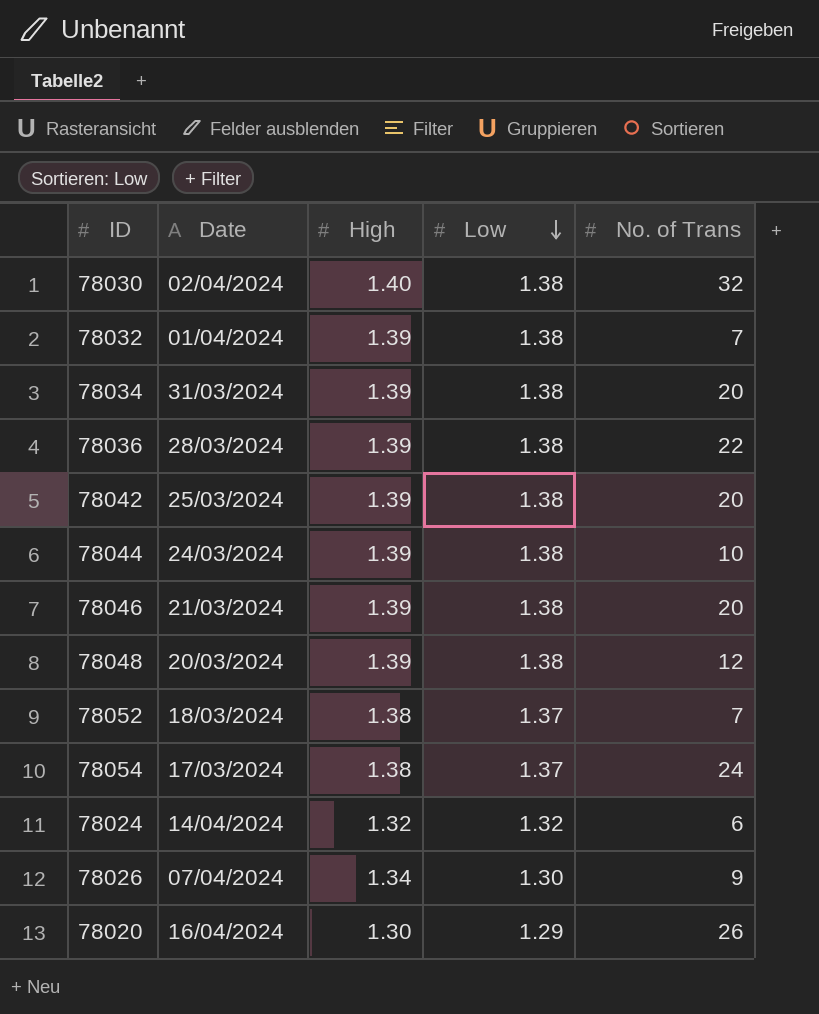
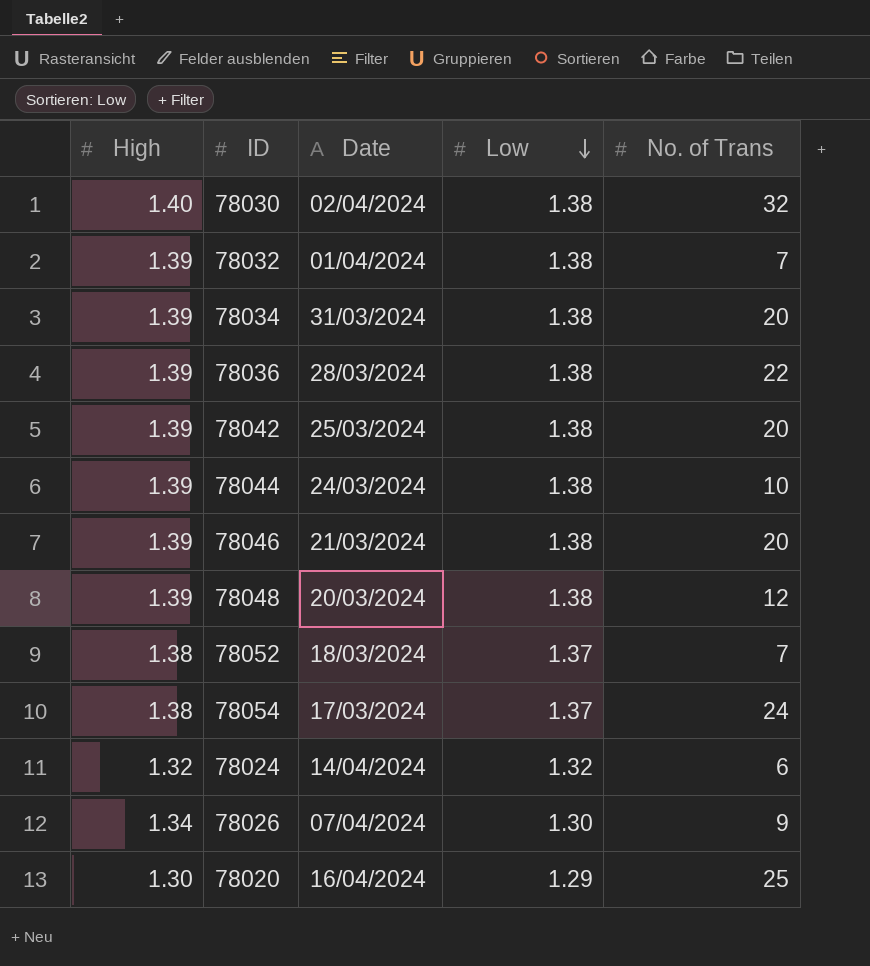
column High | position: 3 -> 1
78020 | No. of Trans: 26 -> 25

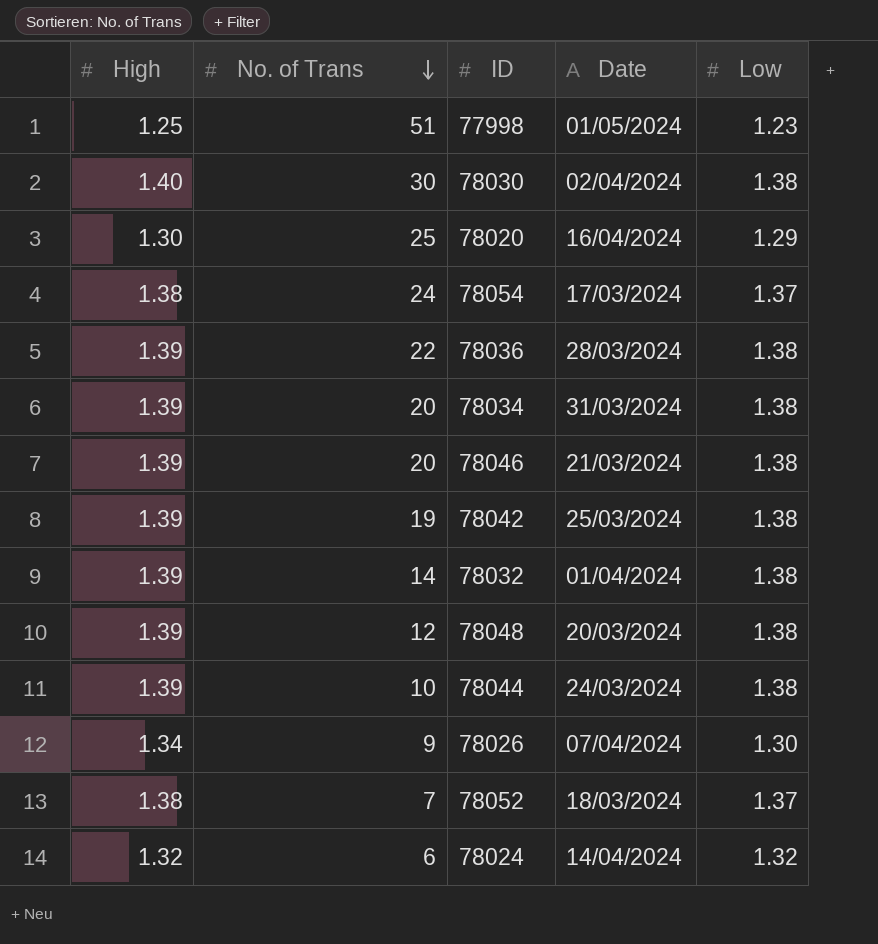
row order: Low descending -> No. of Trans descending
column No. of Trans | position: 5 -> 2
row 77998: none -> 1.25 | 51 | 01/05/2024 | 1.23
78030 | No. of Trans: 32 -> 30
78042 | No. of Trans: 20 -> 19
78032 | No. of Trans: 7 -> 14

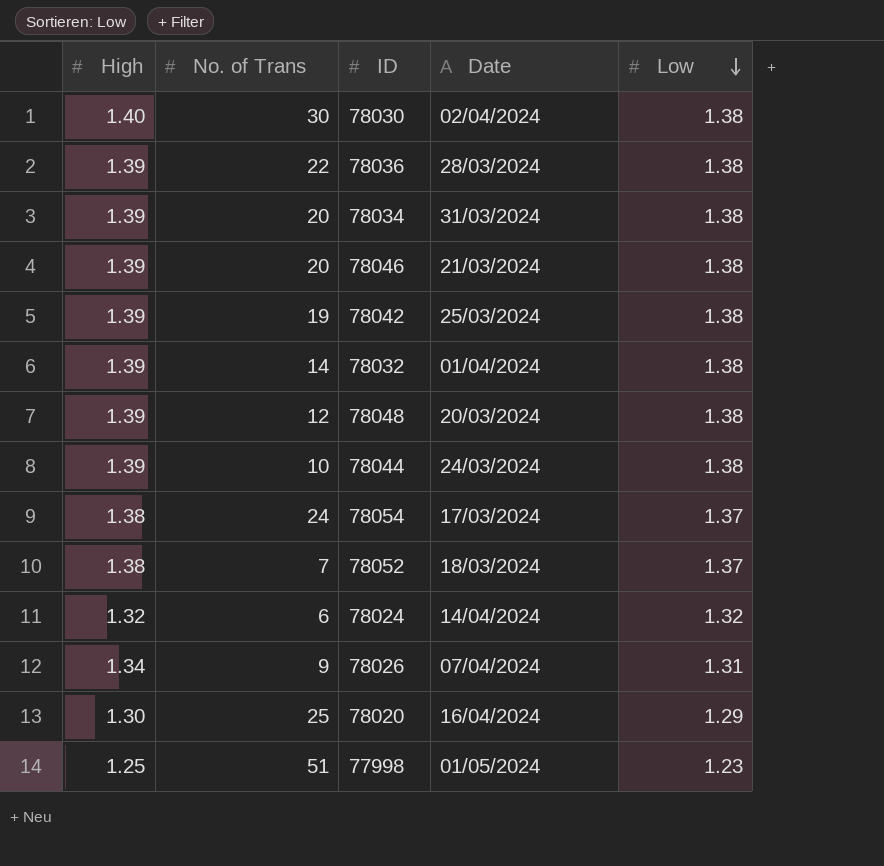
row order: No. of Trans descending -> Low descending
78026 | Low: 1.30 -> 1.31

